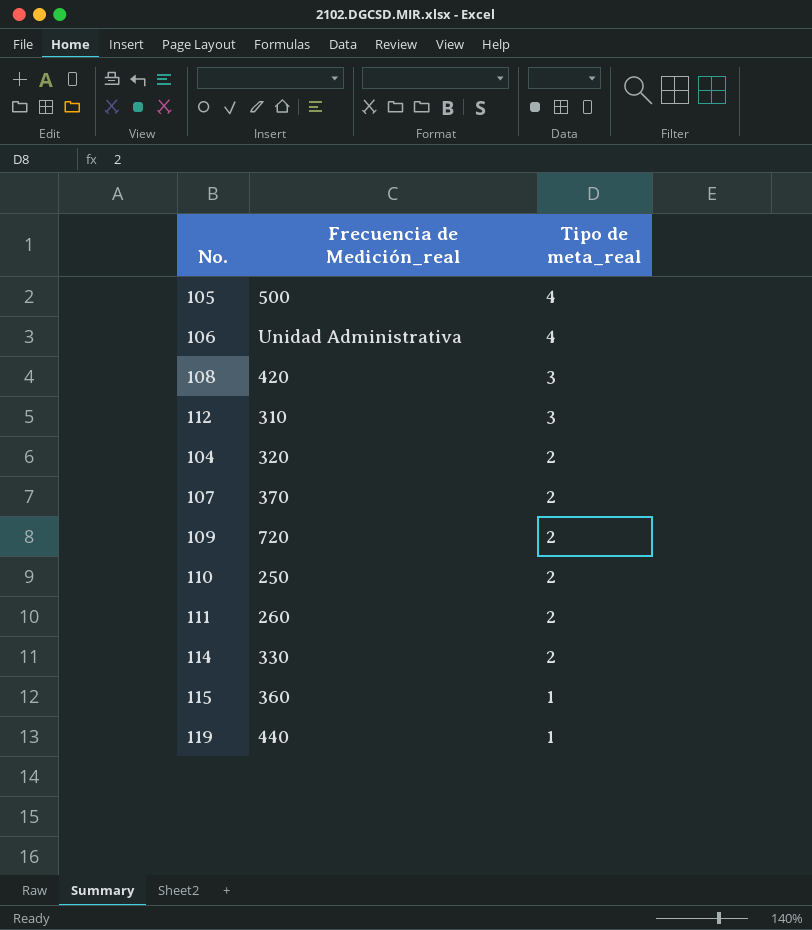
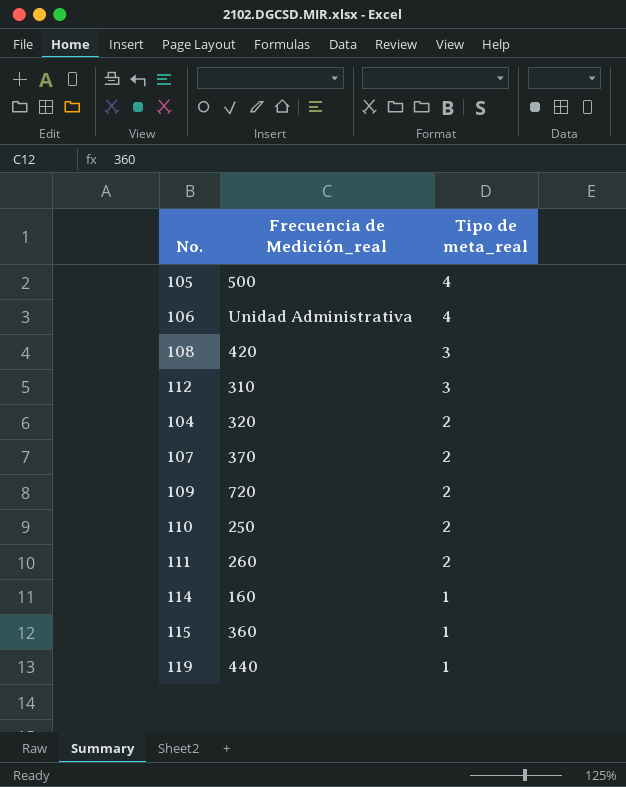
114 | Frecuencia de Medición_real: 330 -> 160
114 | Tipo de meta_real: 2 -> 1

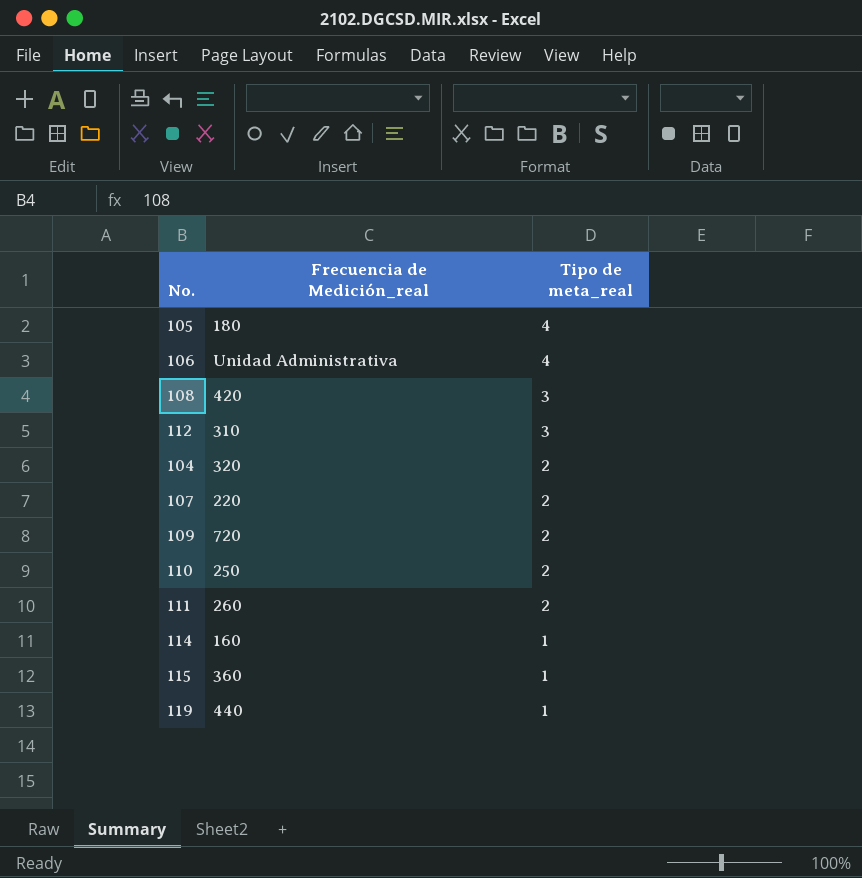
105 | Frecuencia de Medición_real: 500 -> 180
107 | Frecuencia de Medición_real: 370 -> 220

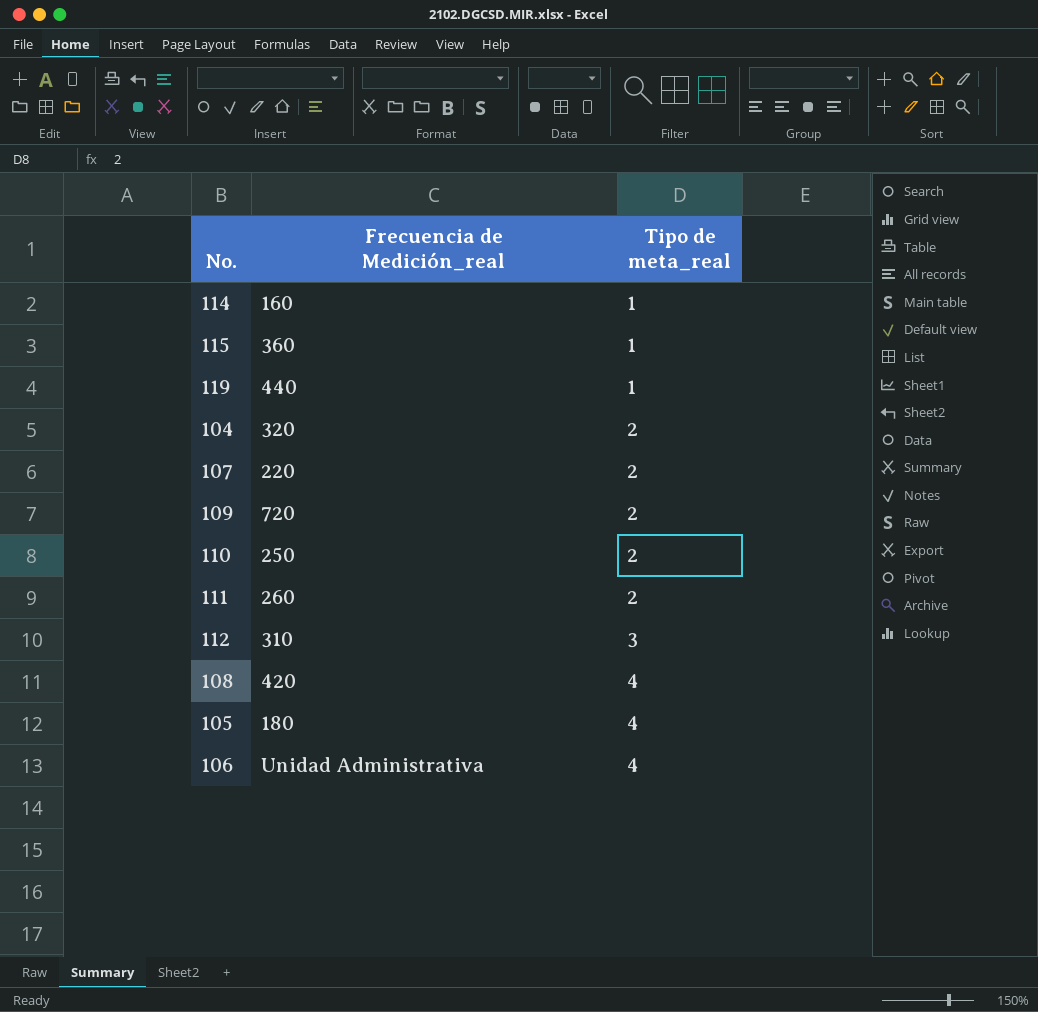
row order: Tipo de meta_real descending -> Tipo de meta_real ascending
108 | Tipo de meta_real: 3 -> 4

